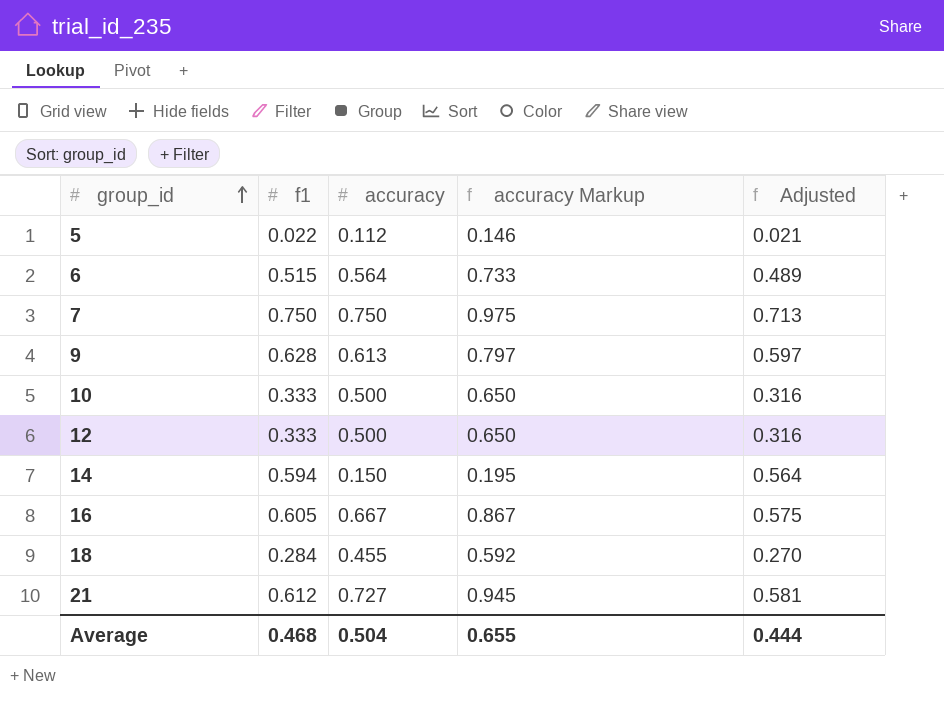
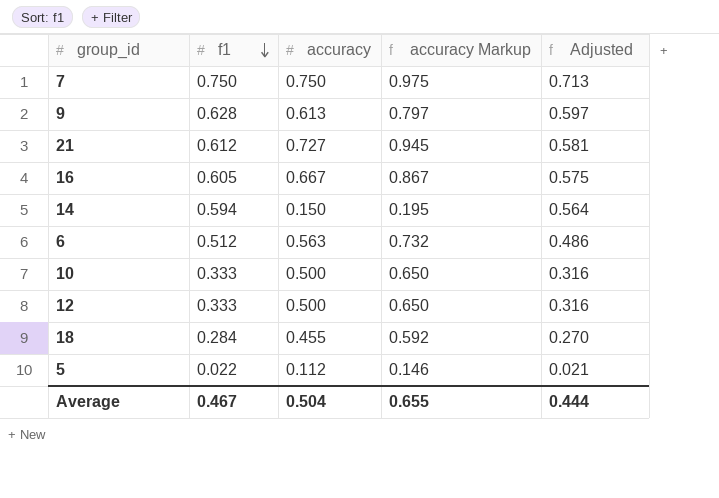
row order: group_id ascending -> f1 descending
6 | f1: 0.515 -> 0.512
6 | accuracy: 0.564 -> 0.563
6 | accuracy Markup: 0.733 -> 0.732
6 | Adjusted: 0.489 -> 0.486
Average | f1: 0.468 -> 0.467

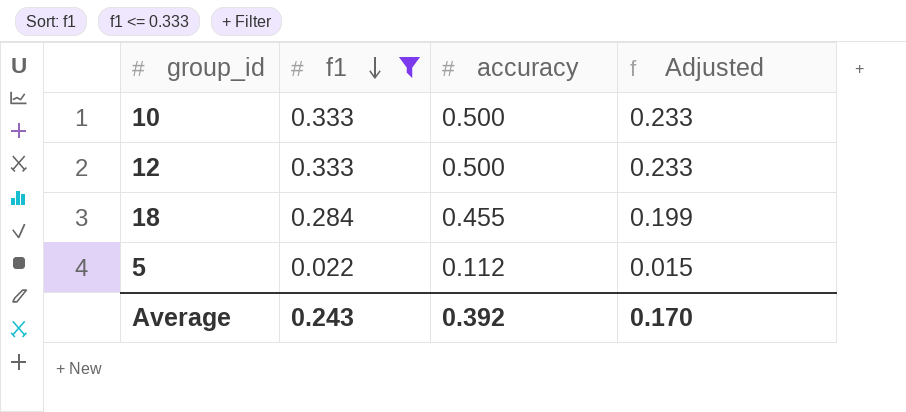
filter: none -> f1 <= 0.333
column accuracy Markup | formula: [accuracy] * 1.3 -> none
column Adjusted | formula: [f1] * 0.95 -> [f1] * 0.7
Average | f1: 0.467 -> 0.243
Average | accuracy: 0.504 -> 0.392
Average | Adjusted: 0.444 -> 0.170

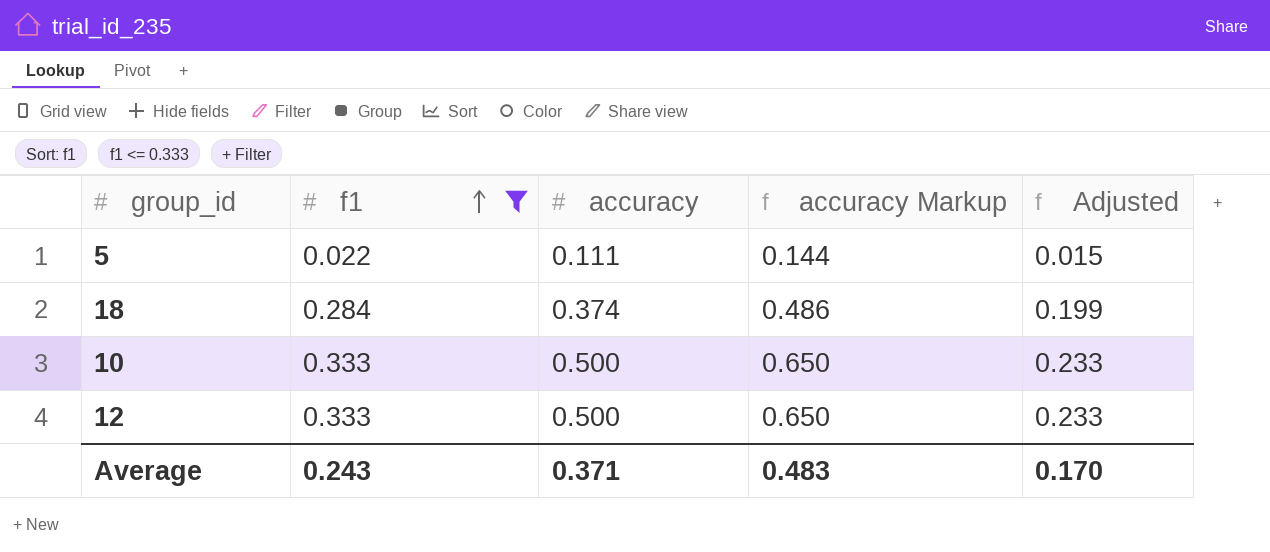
row order: f1 descending -> f1 ascending
column accuracy Markup | formula: none -> [accuracy] * 1.3
5 | accuracy: 0.112 -> 0.111
18 | accuracy: 0.455 -> 0.374
Average | accuracy: 0.392 -> 0.371

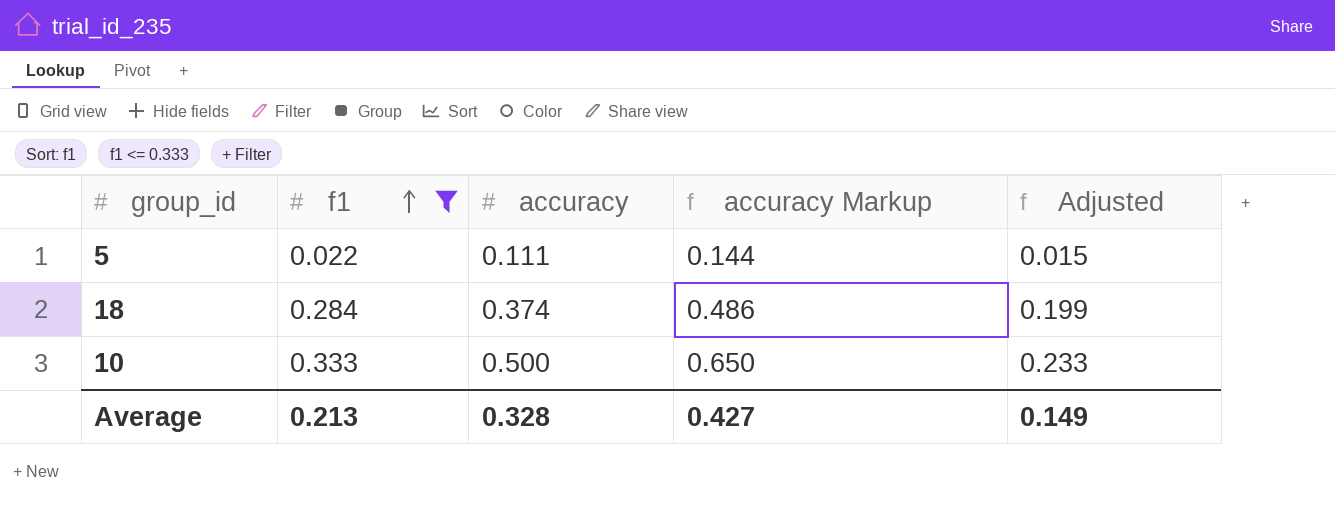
row 12: 0.333 | 0.500 | 0.650 | 0.233 -> none
Average | f1: 0.243 -> 0.213
Average | accuracy: 0.371 -> 0.328
Average | accuracy Markup: 0.483 -> 0.427
Average | Adjusted: 0.170 -> 0.149

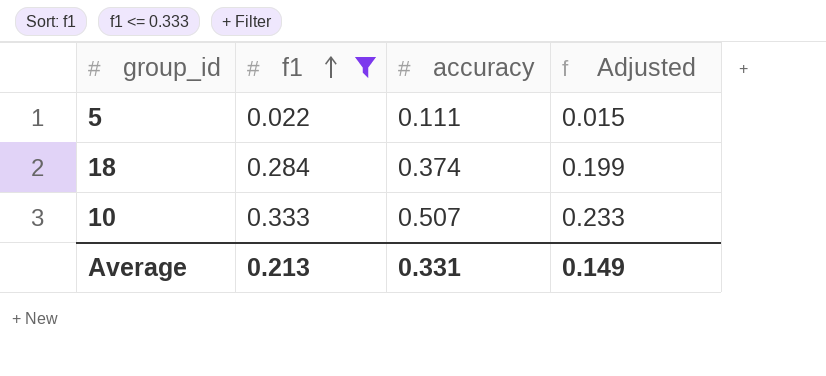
column accuracy Markup | formula: [accuracy] * 1.3 -> none
10 | accuracy: 0.500 -> 0.507
Average | accuracy: 0.328 -> 0.331

